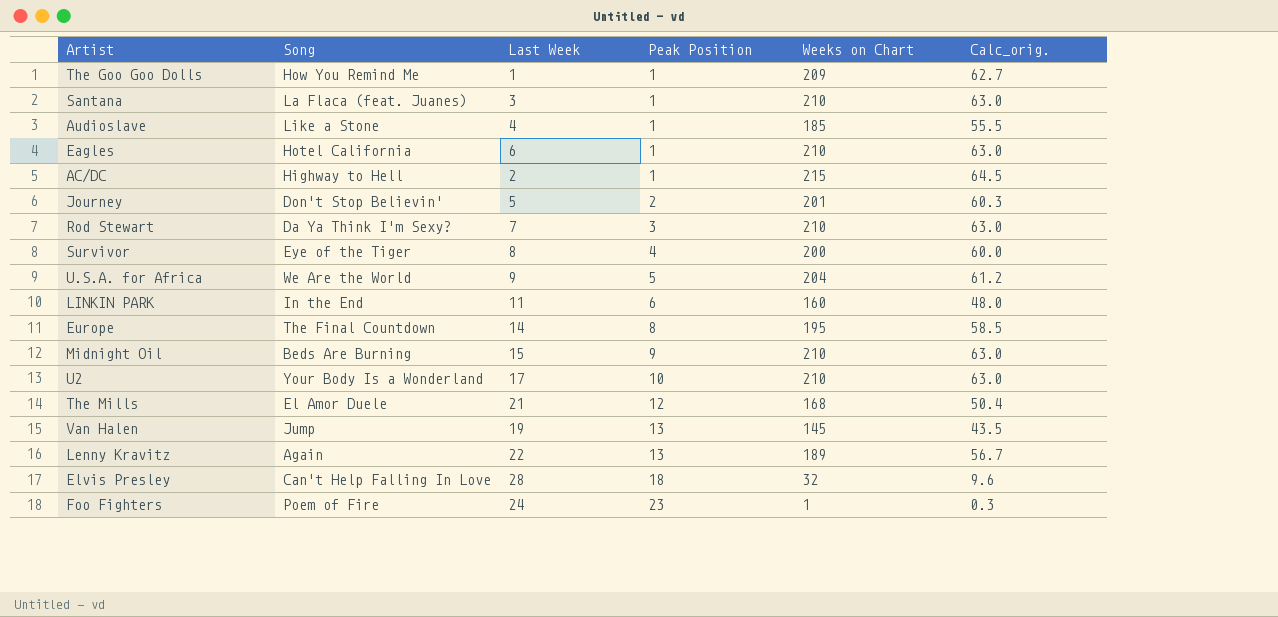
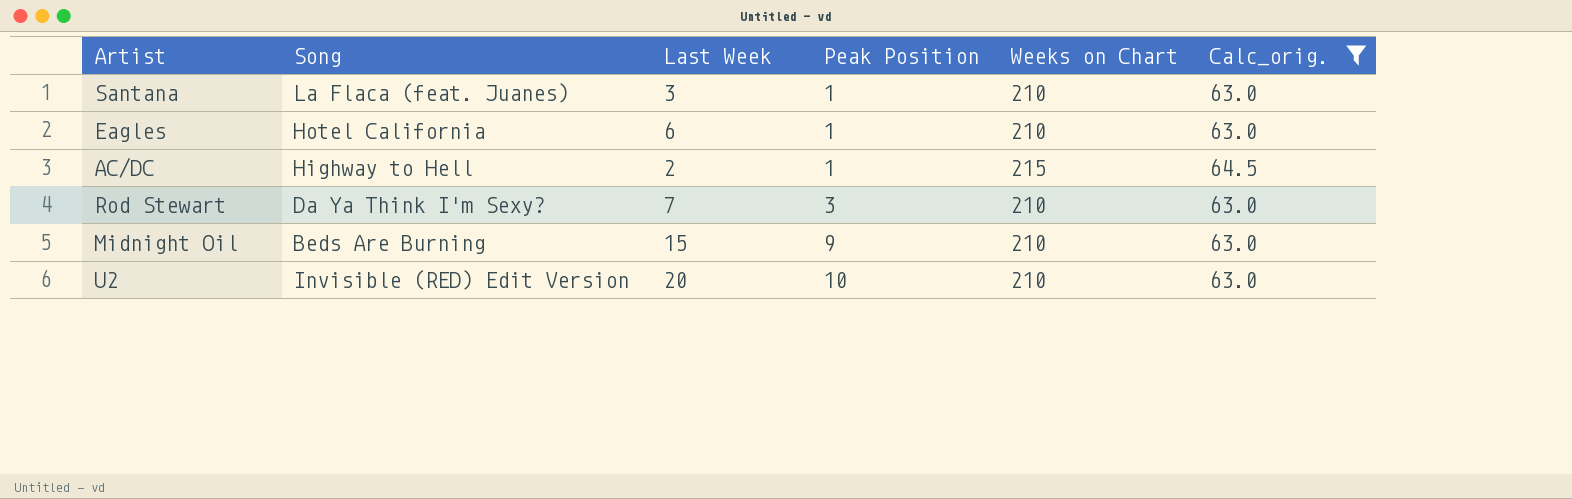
filter: none -> Calc_orig. >= 63.0
U2 | Song: Your Body Is a Wonderland -> Invisible (RED) Edit Version
U2 | Last Week: 17 -> 20

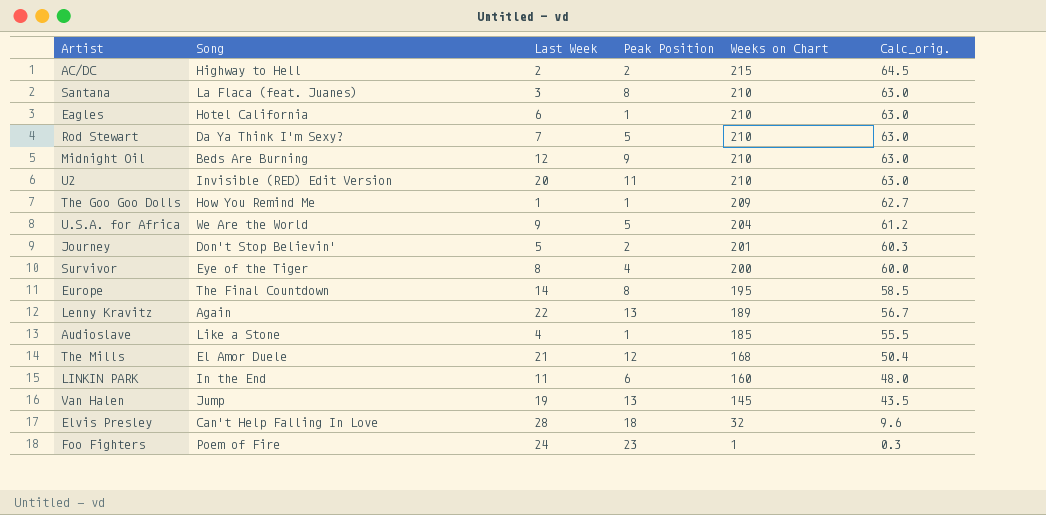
filter: Calc_orig. >= 63.0 -> none
row order: Peak Position ascending -> Weeks on Chart descending
AC/DC | Peak Position: 1 -> 2
Santana | Peak Position: 1 -> 8
Rod Stewart | Peak Position: 3 -> 5
Midnight Oil | Last Week: 15 -> 12
U2 | Peak Position: 10 -> 11

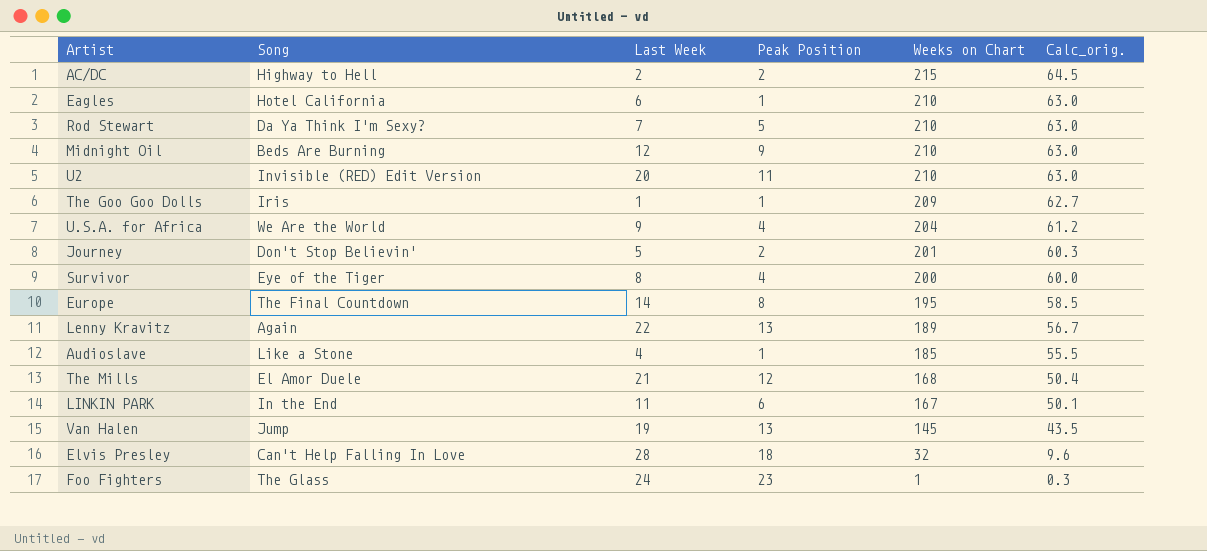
row Santana: La Flaca (feat. Juanes) | 3 | 8 | 210 | 63.0 -> none
The Goo Goo Dolls | Song: How You Remind Me -> Iris
U.S.A. for Africa | Peak Position: 5 -> 4
LINKIN PARK | Weeks on Chart: 160 -> 167
LINKIN PARK | Calc_orig.: 48.0 -> 50.1
Foo Fighters | Song: Poem of Fire -> The Glass

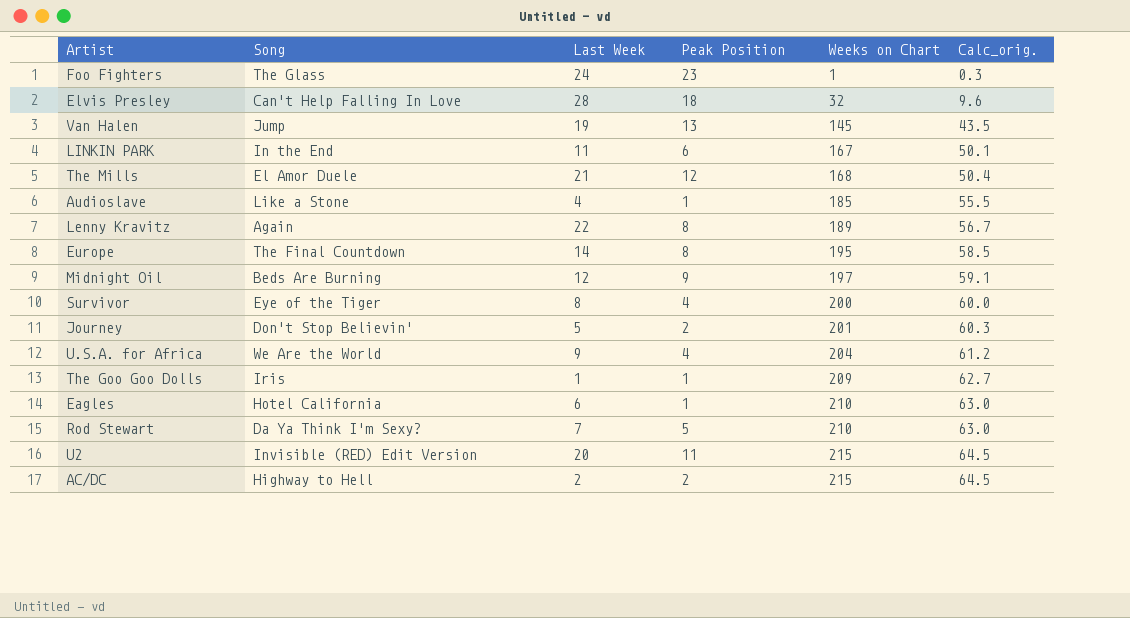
row order: Weeks on Chart descending -> Weeks on Chart ascending
Lenny Kravitz | Peak Position: 13 -> 8
Midnight Oil | Weeks on Chart: 210 -> 197
Midnight Oil | Calc_orig.: 63.0 -> 59.1
U2 | Weeks on Chart: 210 -> 215
U2 | Calc_orig.: 63.0 -> 64.5

